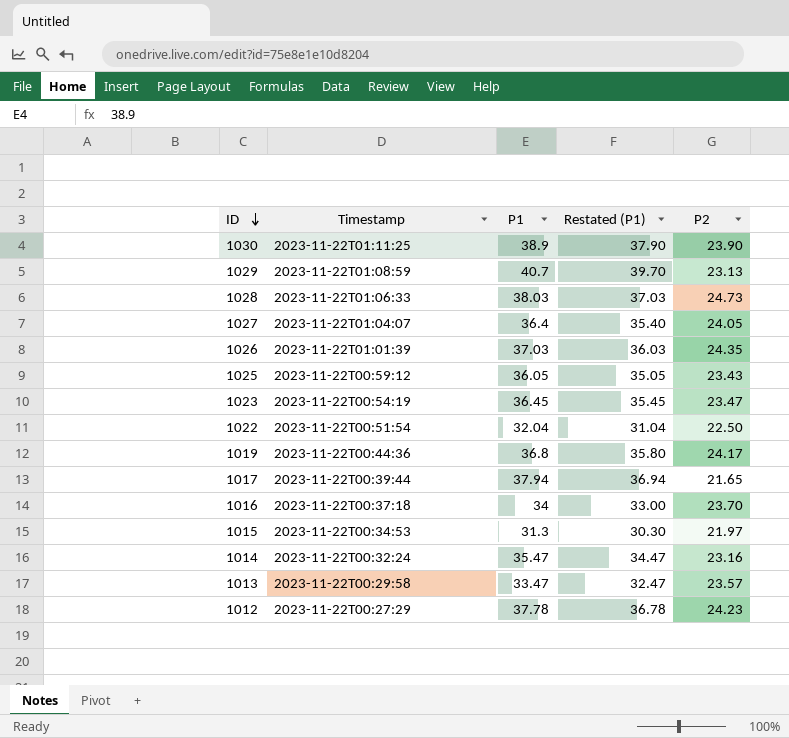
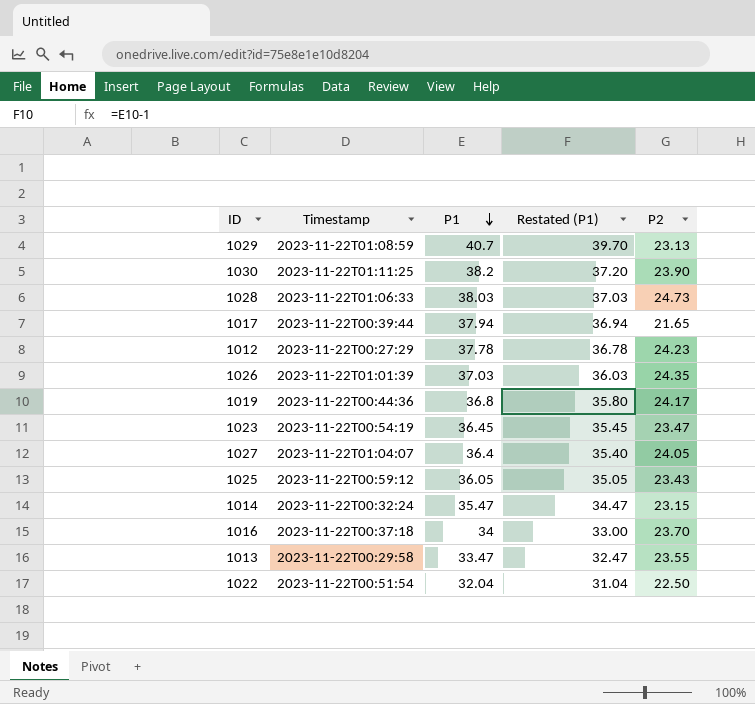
row order: ID descending -> P1 descending
row 1015: 2023-11-22T00:34:53 | 31.3 | 30.30 | 21.97 -> none
1030 | P1: 38.9 -> 38.2
1030 | Restated (P1): 37.90 -> 37.20
1014 | P2: 23.16 -> 23.15
1013 | P2: 23.57 -> 23.55

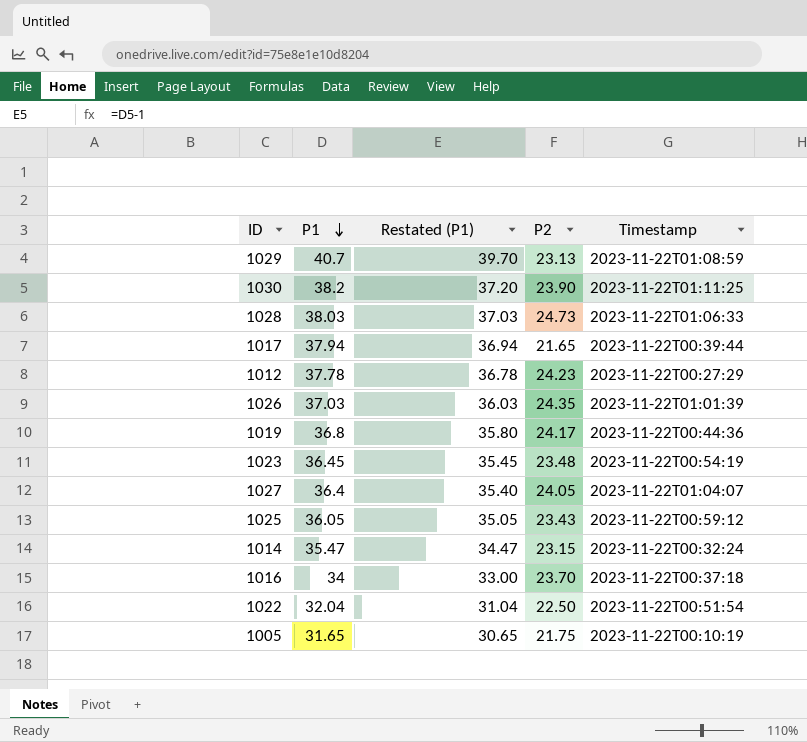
column Timestamp | position: 2 -> 5
row 1013: 2023-11-22T00:29:58 | 33.47 | 32.47 | 23.55 -> none
1023 | P2: 23.47 -> 23.48
row 1005: none -> 31.65 | 30.65 | 21.75 | 2023-11-22T00:10:19

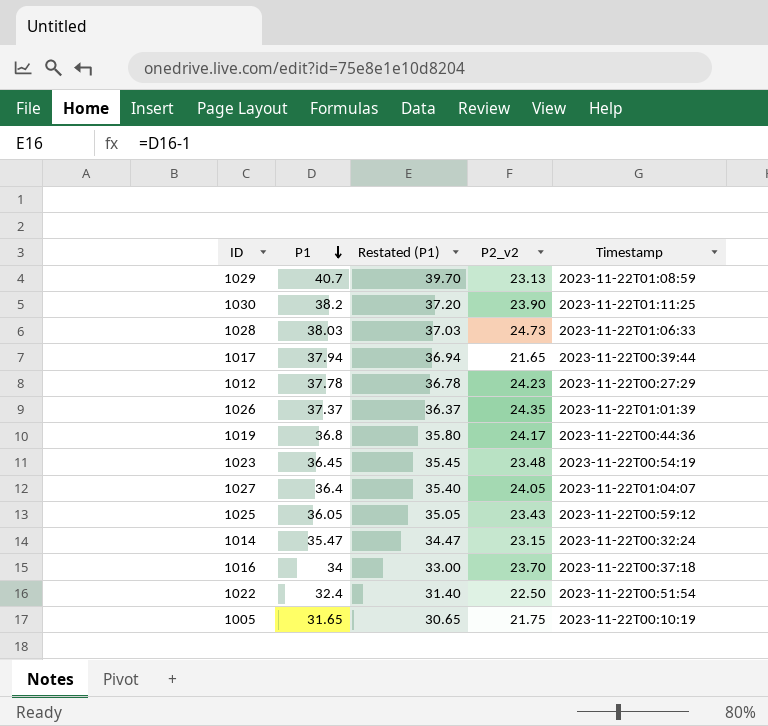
column name: P2 -> P2_v2
1026 | P1: 37.03 -> 37.37
1026 | Restated (P1): 36.03 -> 36.37
1022 | P1: 32.04 -> 32.4
1022 | Restated (P1): 31.04 -> 31.40

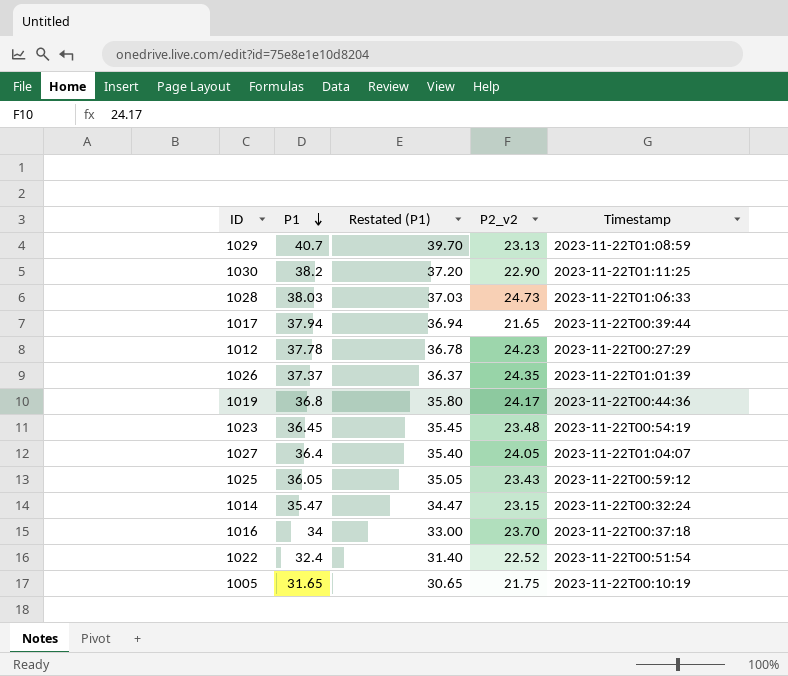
1030 | P2_v2: 23.90 -> 22.90
1022 | P2_v2: 22.50 -> 22.52

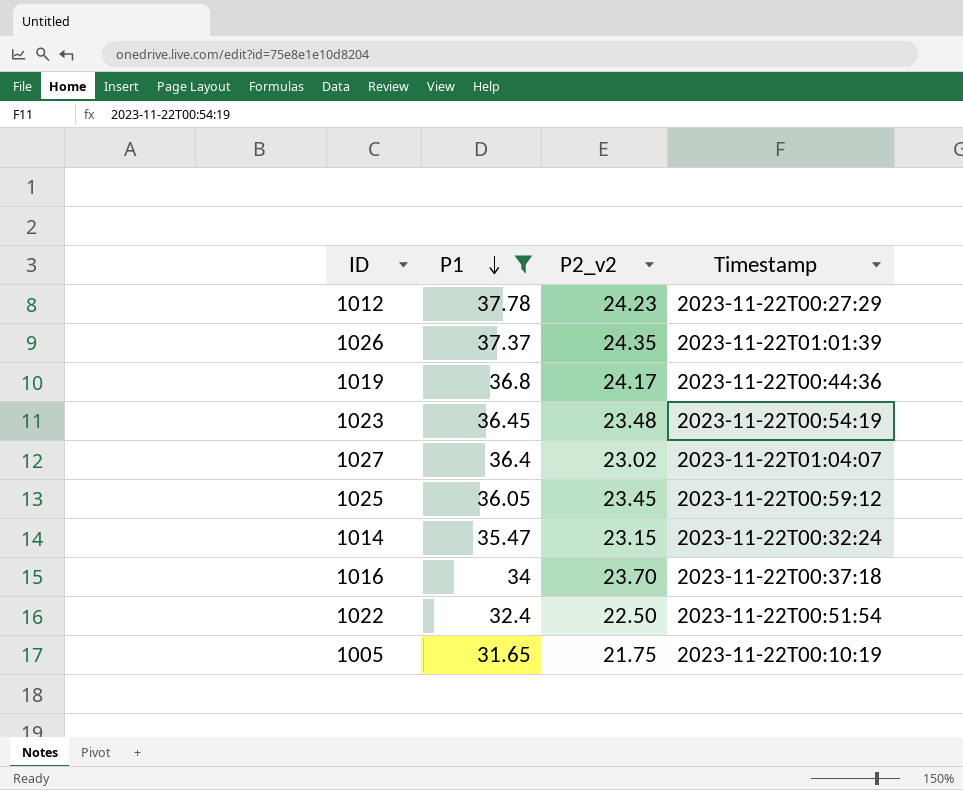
filter: none -> P1 <= 37.78
column Restated (P1) | formula: [P1] - 1 -> none
1027 | P2_v2: 24.05 -> 23.02
1025 | P2_v2: 23.43 -> 23.45
1022 | P2_v2: 22.52 -> 22.50

